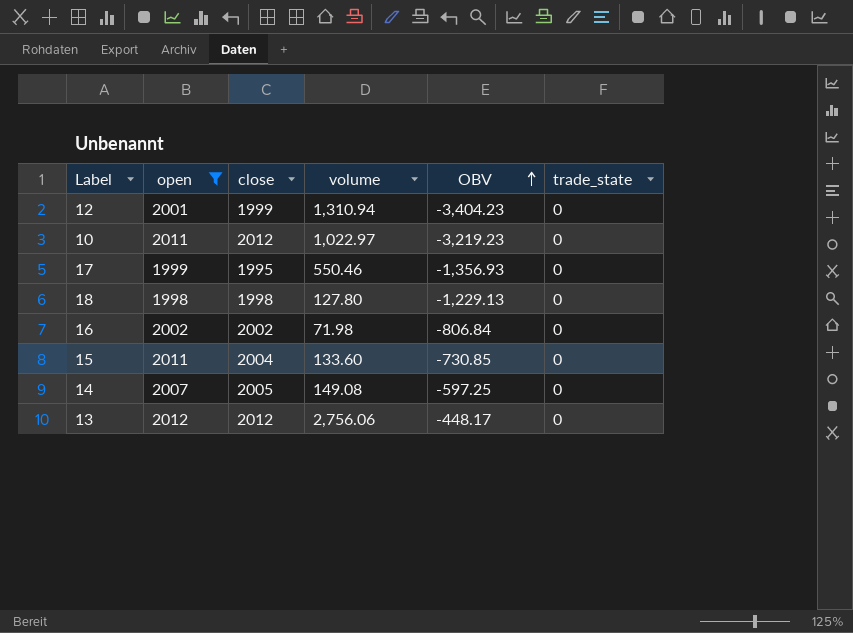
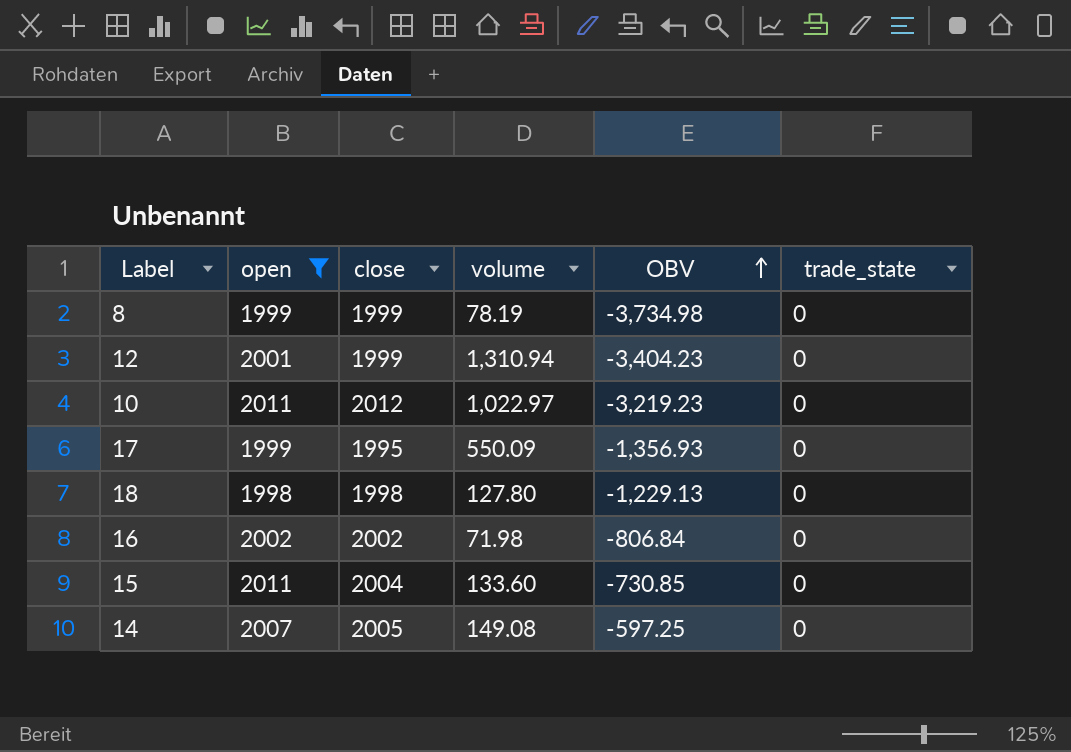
row 13: 2012 | 2012 | 2,756.06 | -448.17 | 0 -> none
row 8: none -> 1999 | 1999 | 78.19 | -3,734.98 | 0
17 | volume: 550.46 -> 550.09

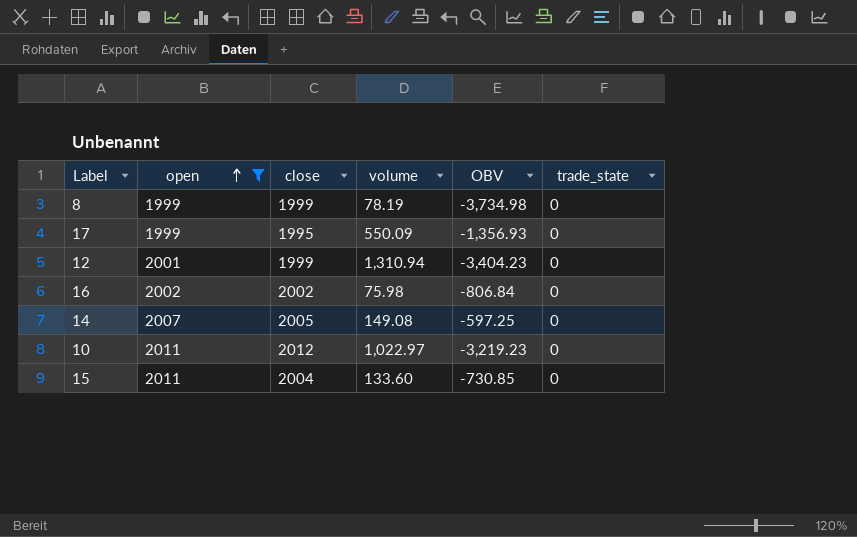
row order: OBV ascending -> open ascending
row 18: 1998 | 1998 | 127.80 | -1,229.13 | 0 -> none
16 | volume: 71.98 -> 75.98

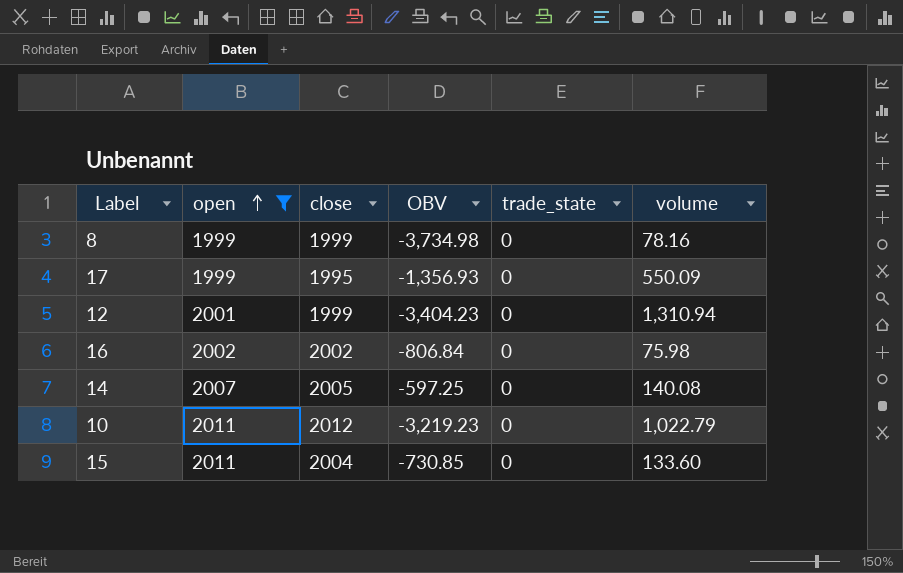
column volume | position: 4 -> 6
8 | volume: 78.19 -> 78.16
14 | volume: 149.08 -> 140.08
10 | volume: 1,022.97 -> 1,022.79

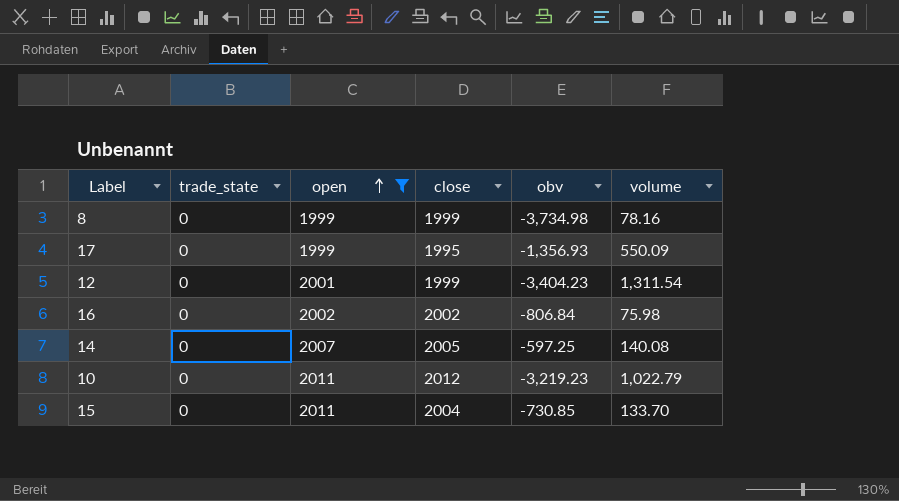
column trade_state | position: 5 -> 2
column name: OBV -> obv
12 | volume: 1,310.94 -> 1,311.54
15 | volume: 133.60 -> 133.70

